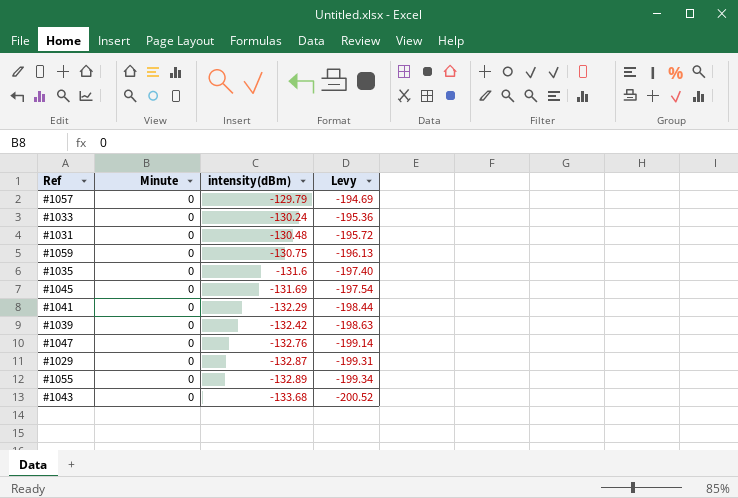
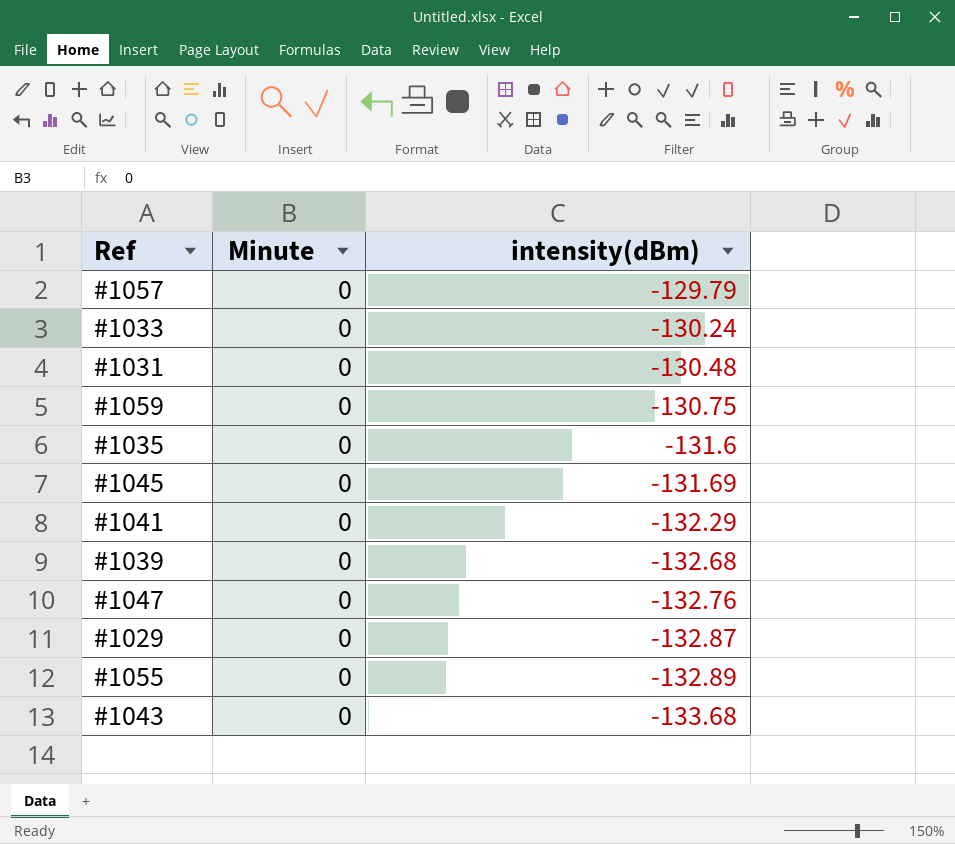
column Levy | formula: [intensity(dBm)] * 1.5 -> none
#1039 | intensity(dBm): -132.42 -> -132.68

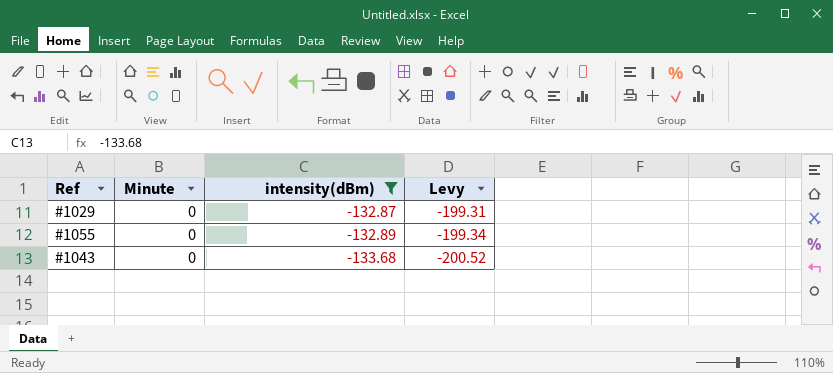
filter: none -> intensity(dBm) <= -132.87
column Levy | formula: none -> [intensity(dBm)] * 1.5

